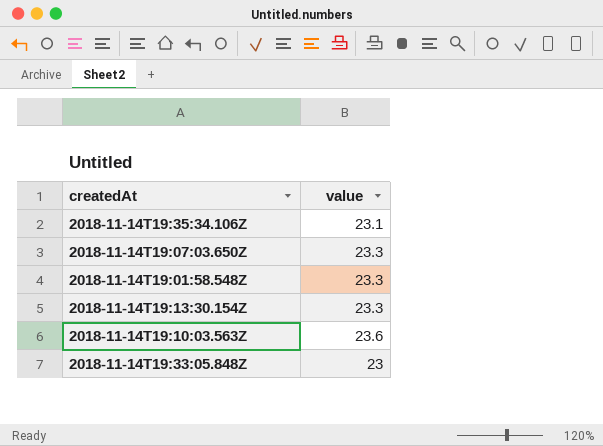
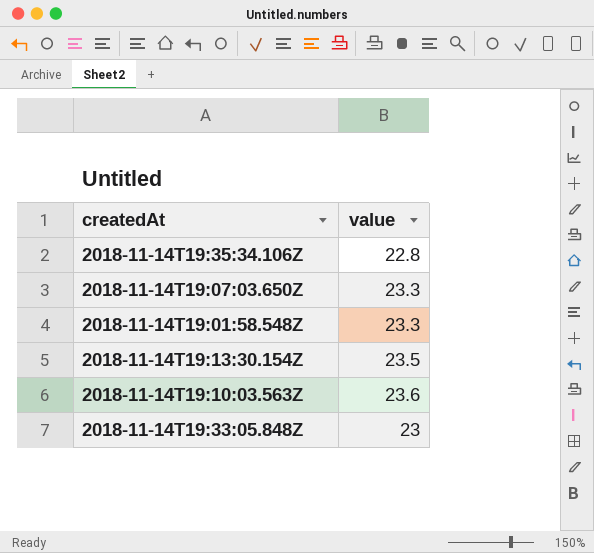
2018-11-14T19:35:34.106Z | value: 23.1 -> 22.8
2018-11-14T19:13:30.154Z | value: 23.3 -> 23.5

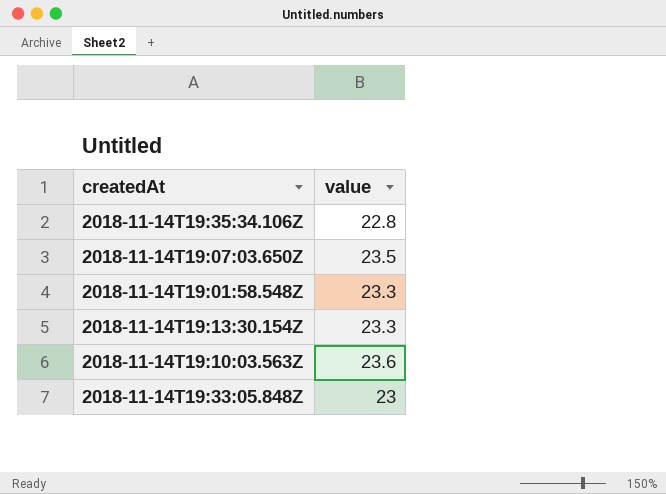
2018-11-14T19:07:03.650Z | value: 23.3 -> 23.5
2018-11-14T19:13:30.154Z | value: 23.5 -> 23.3

